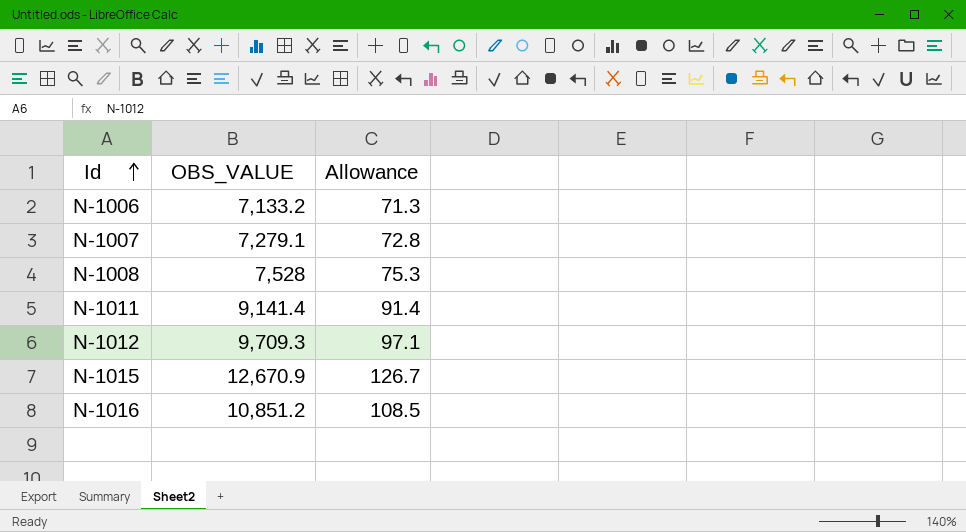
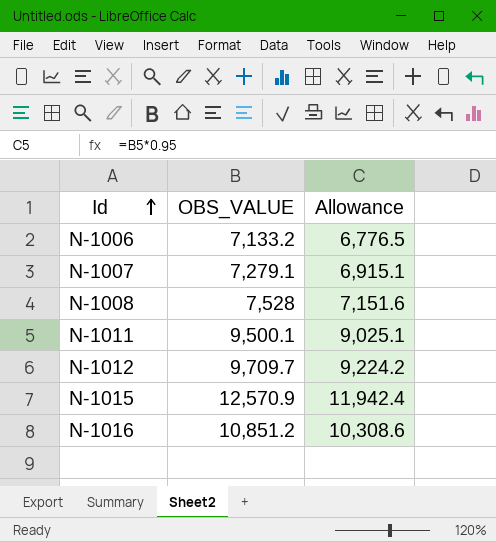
column Allowance | formula: [OBS_VALUE] * 0.01 -> [OBS_VALUE] * 0.95
N-1011 | OBS_VALUE: 9,141.4 -> 9,500.1
N-1012 | OBS_VALUE: 9,709.3 -> 9,709.7
N-1015 | OBS_VALUE: 12,670.9 -> 12,570.9

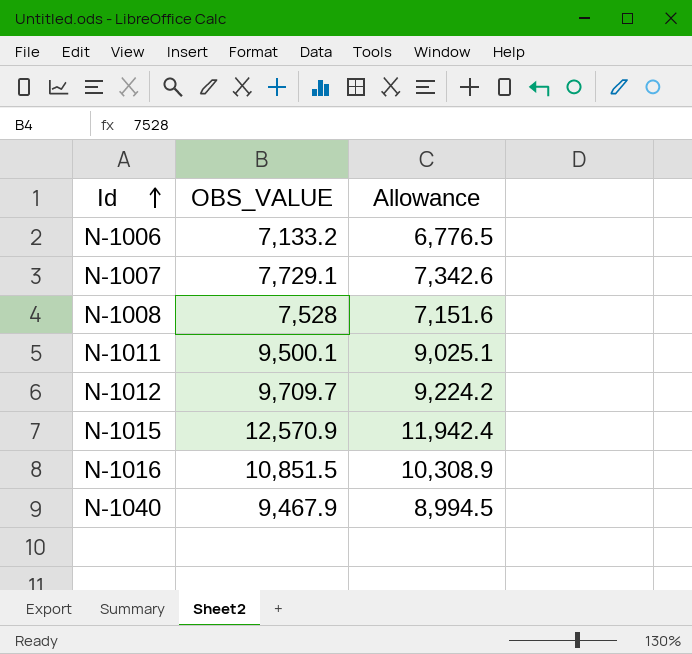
N-1007 | OBS_VALUE: 7,279.1 -> 7,729.1
N-1007 | Allowance: 6,915.1 -> 7,342.6
N-1016 | OBS_VALUE: 10,851.2 -> 10,851.5
N-1016 | Allowance: 10,308.6 -> 10,308.9
row N-1040: none -> 9,467.9 | 8,994.5

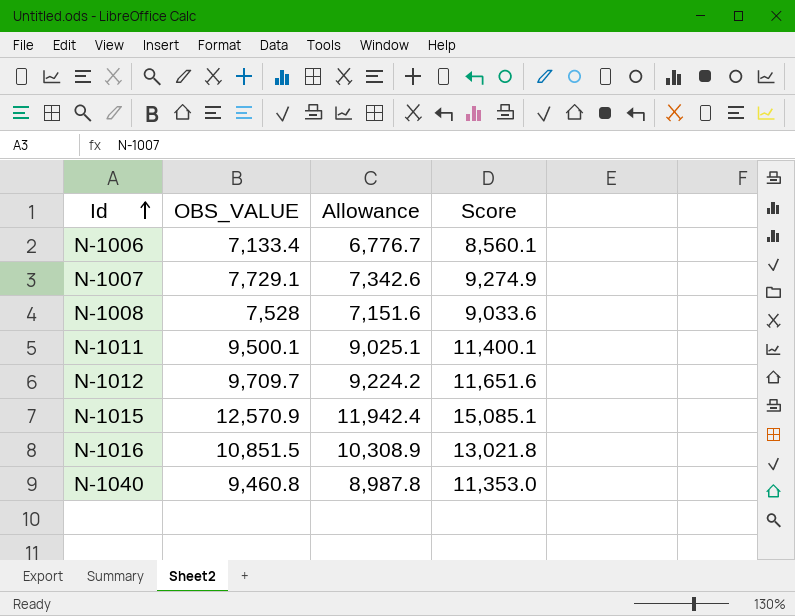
column Score | formula: none -> [OBS_VALUE] * 1.2
N-1006 | OBS_VALUE: 7,133.2 -> 7,133.4
N-1006 | Allowance: 6,776.5 -> 6,776.7
N-1040 | OBS_VALUE: 9,467.9 -> 9,460.8
N-1040 | Allowance: 8,994.5 -> 8,987.8

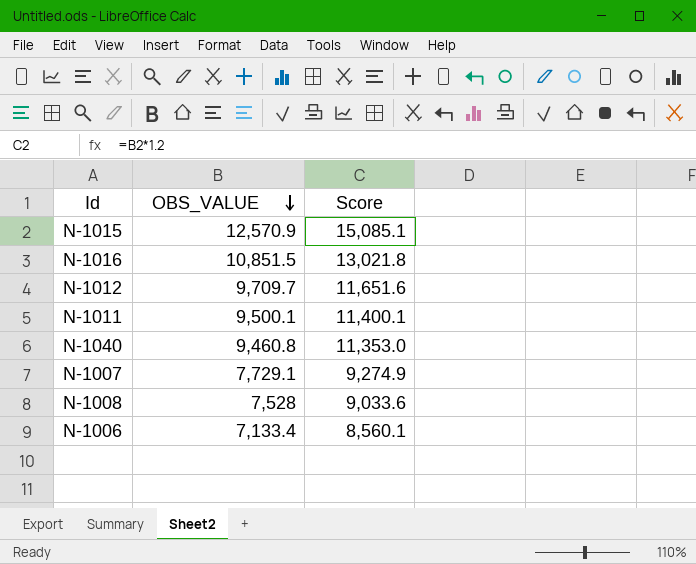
row order: Id ascending -> OBS_VALUE descending
column Allowance | formula: [OBS_VALUE] * 0.95 -> none

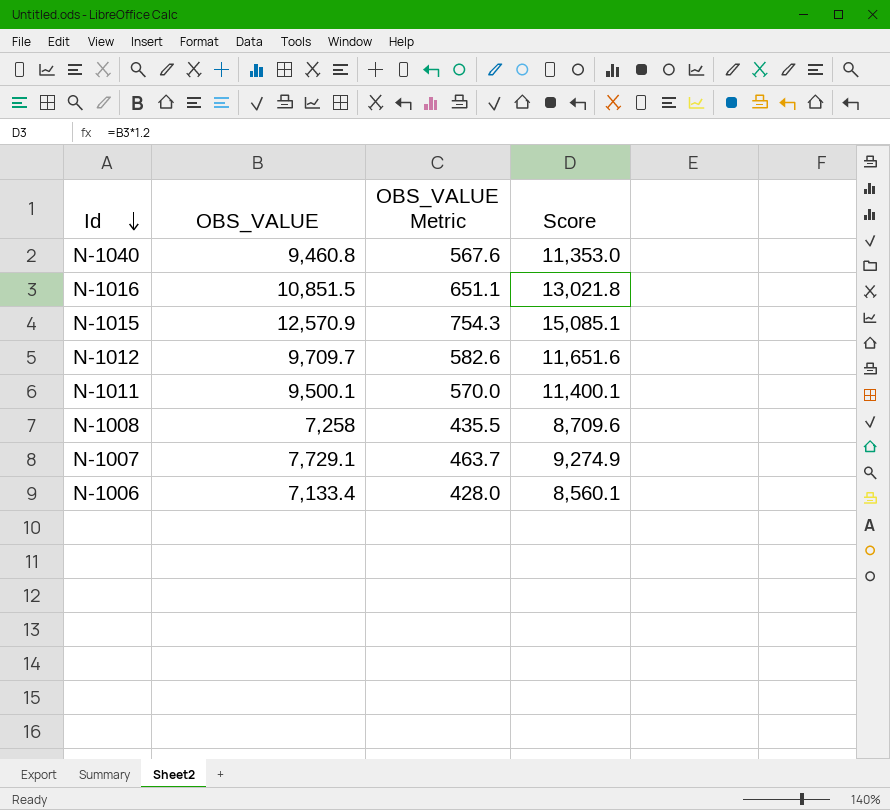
row order: OBS_VALUE descending -> Id descending
column OBS_VALUE Metric | formula: none -> [OBS_VALUE] * 0.06
N-1008 | OBS_VALUE: 7,528 -> 7,258
N-1008 | Score: 9,033.6 -> 8,709.6

